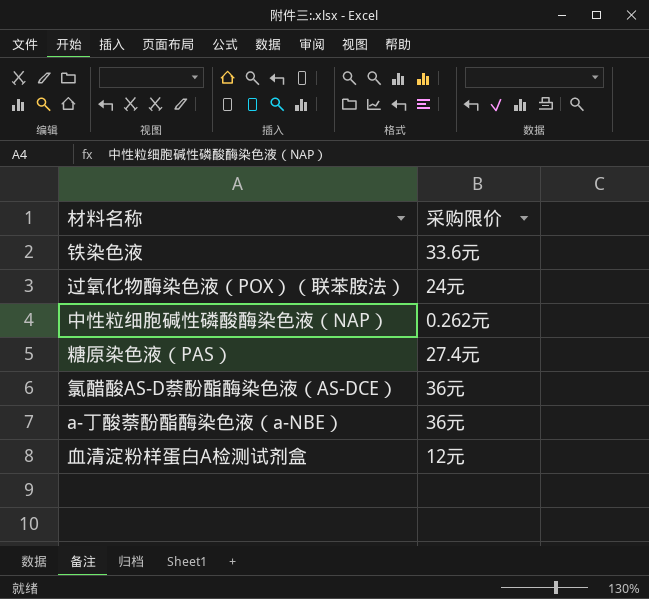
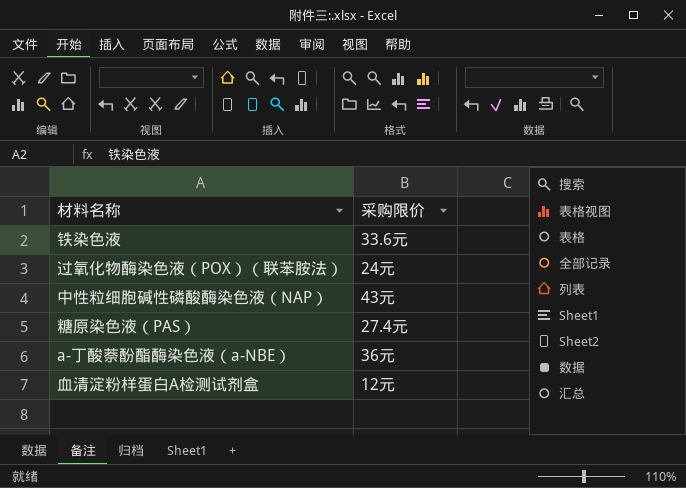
row 氯醋酸AS-D萘酚酯酶染色液（AS-DCE）: 36元 -> none
中性粒细胞碱性磷酸酶染色液（NAP） | 采购限价: 0.262元 -> 43元

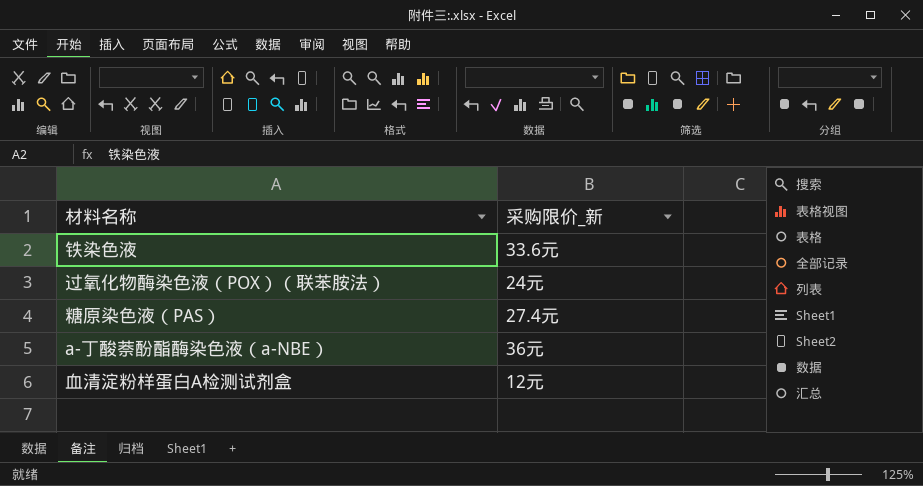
column name: 采购限价 -> 采购限价_新
row 中性粒细胞碱性磷酸酶染色液（NAP）: 43元 -> none

